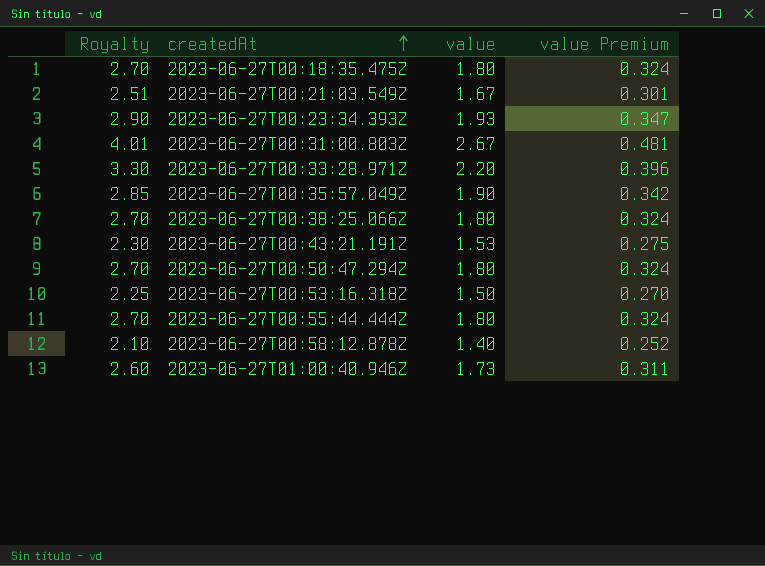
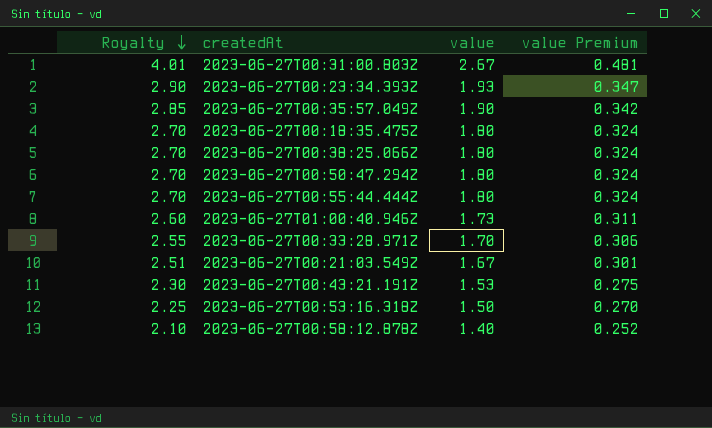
row order: createdAt ascending -> Royalty descending
2023-06-27T00:33:28.971Z | Royalty: 3.30 -> 2.55
2023-06-27T00:33:28.971Z | value: 2.20 -> 1.70
2023-06-27T00:33:28.971Z | value Premium: 0.396 -> 0.306

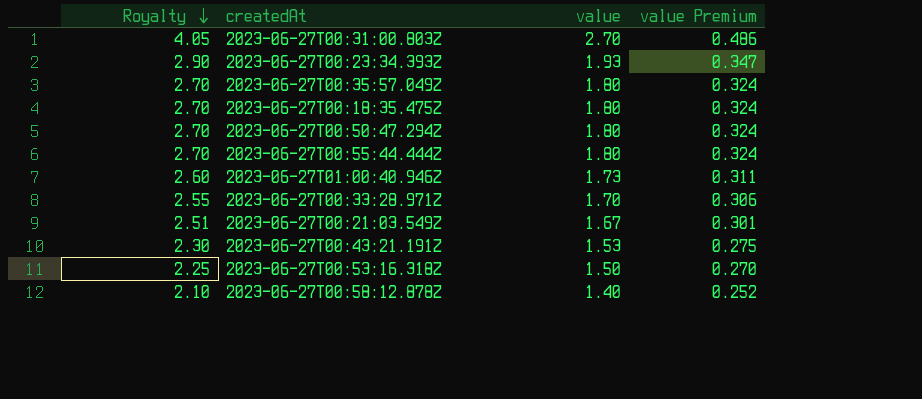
row 2023-06-27T00:38:25.066Z: 2.70 | 1.80 | 0.324 -> none
2023-06-27T00:31:00.803Z | Royalty: 4.01 -> 4.05
2023-06-27T00:31:00.803Z | value: 2.67 -> 2.70
2023-06-27T00:31:00.803Z | value Premium: 0.481 -> 0.486
2023-06-27T00:35:57.049Z | Royalty: 2.85 -> 2.70
2023-06-27T00:35:57.049Z | value: 1.90 -> 1.80
2023-06-27T00:35:57.049Z | value Premium: 0.342 -> 0.324

